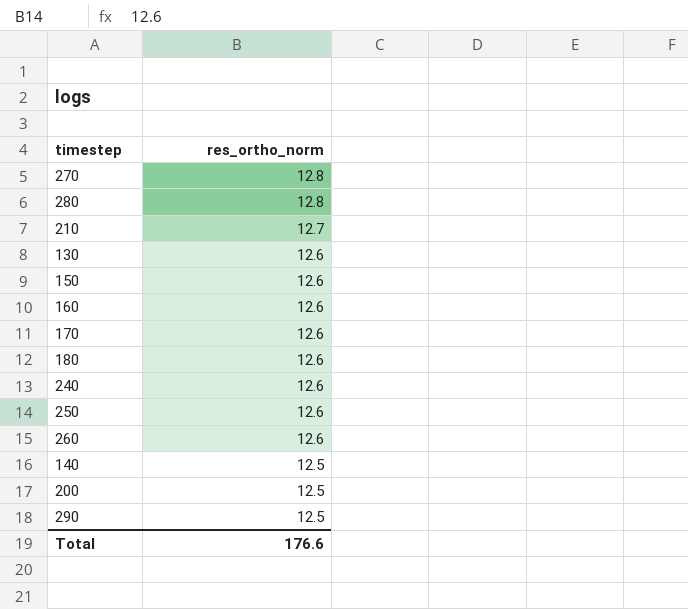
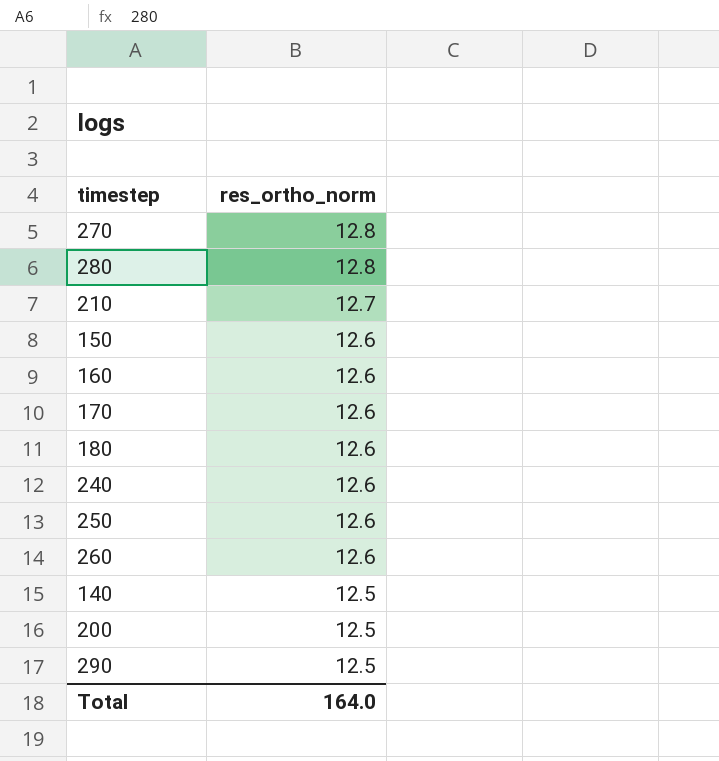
row 130: 12.6 -> none
Total | res_ortho_norm: 176.6 -> 164.0

